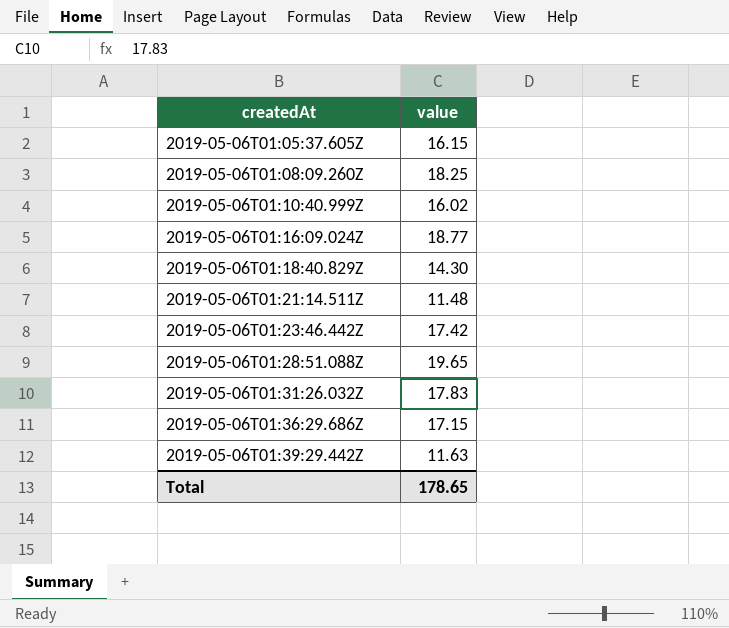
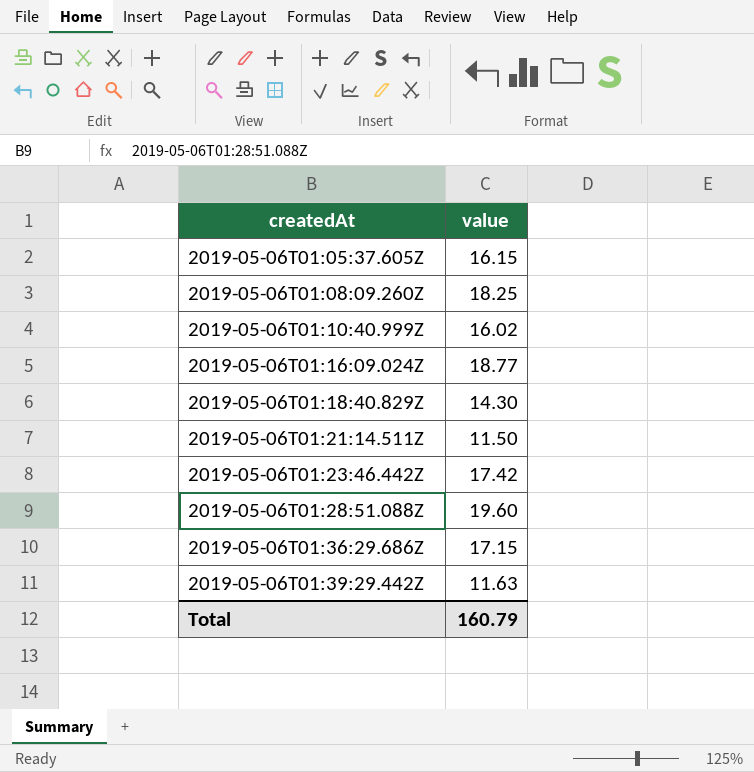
row 2019-05-06T01:31:26.032Z: 17.83 -> none
2019-05-06T01:21:14.511Z | value: 11.48 -> 11.50
2019-05-06T01:28:51.088Z | value: 19.65 -> 19.60
Total | value: 178.65 -> 160.79

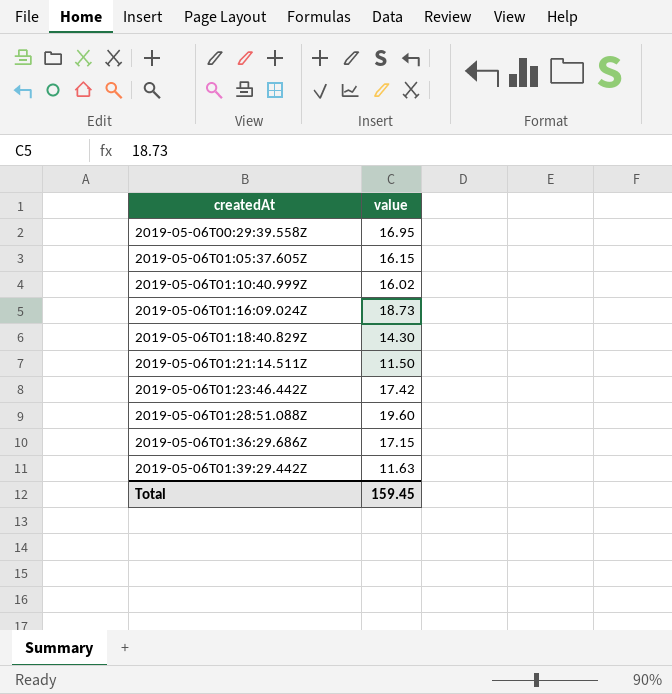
row 2019-05-06T01:08:09.260Z: 18.25 -> none
row 2019-05-06T00:29:39.558Z: none -> 16.95
2019-05-06T01:16:09.024Z | value: 18.77 -> 18.73
Total | value: 160.79 -> 159.45

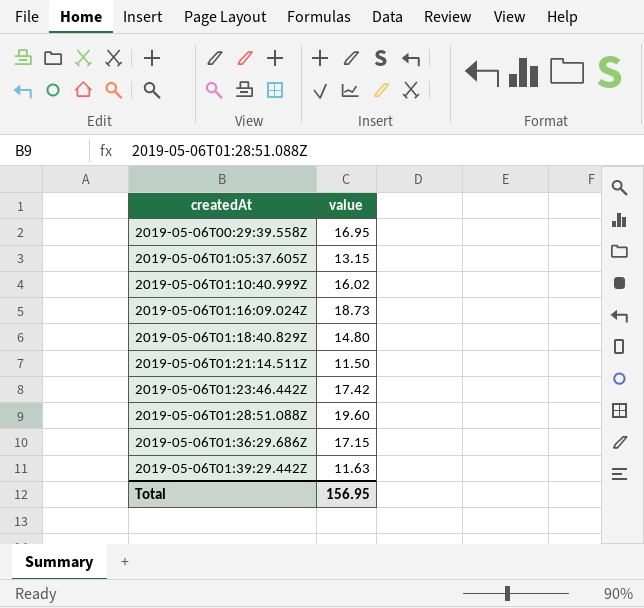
2019-05-06T01:05:37.605Z | value: 16.15 -> 13.15
2019-05-06T01:18:40.829Z | value: 14.30 -> 14.80
Total | value: 159.45 -> 156.95

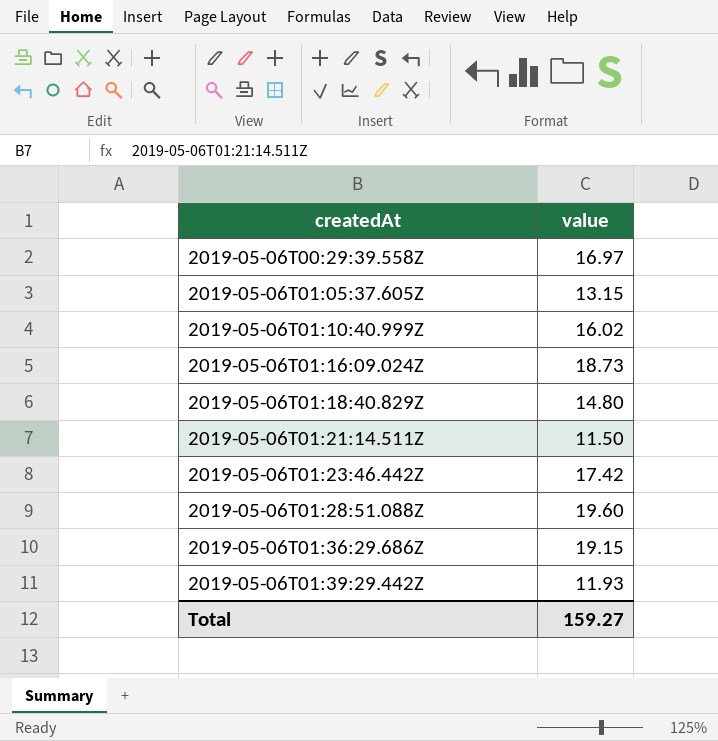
2019-05-06T00:29:39.558Z | value: 16.95 -> 16.97
2019-05-06T01:36:29.686Z | value: 17.15 -> 19.15
2019-05-06T01:39:29.442Z | value: 11.63 -> 11.93
Total | value: 156.95 -> 159.27

